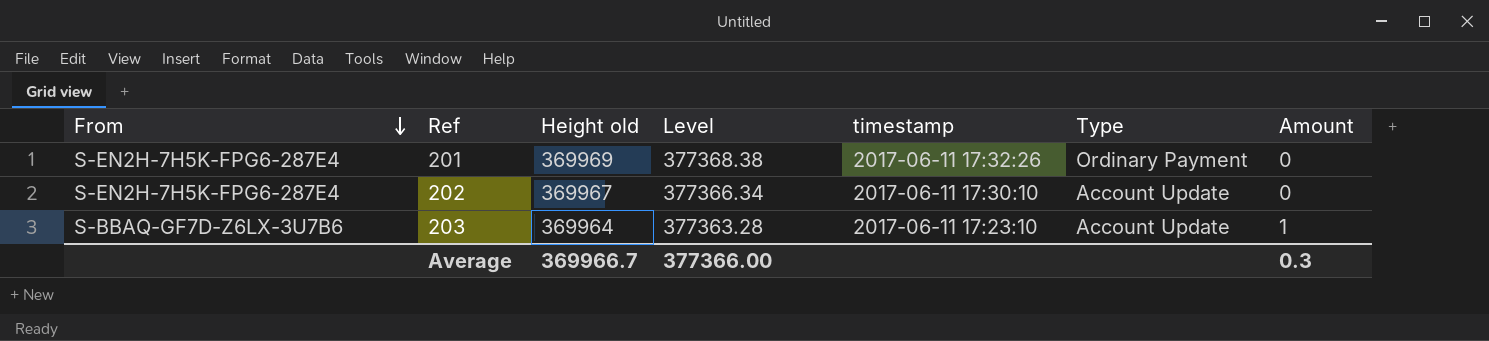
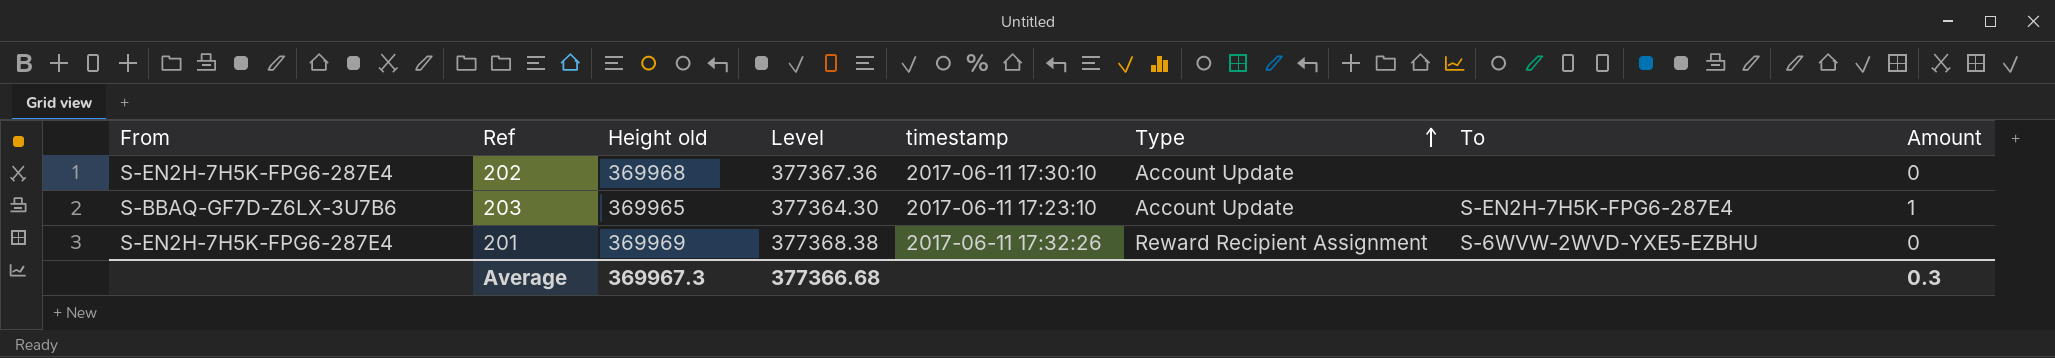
row order: From descending -> Type ascending
column To | position: none -> 7
202 | Height old: 369967 -> 369968
202 | Level: 377366.34 -> 377367.36
203 | Height old: 369964 -> 369965
203 | Level: 377363.28 -> 377364.30
201 | Type: Ordinary Payment -> Reward Recipient Assignment
Average | Height old: 369966.7 -> 369967.3
Average | Level: 377366.00 -> 377366.68

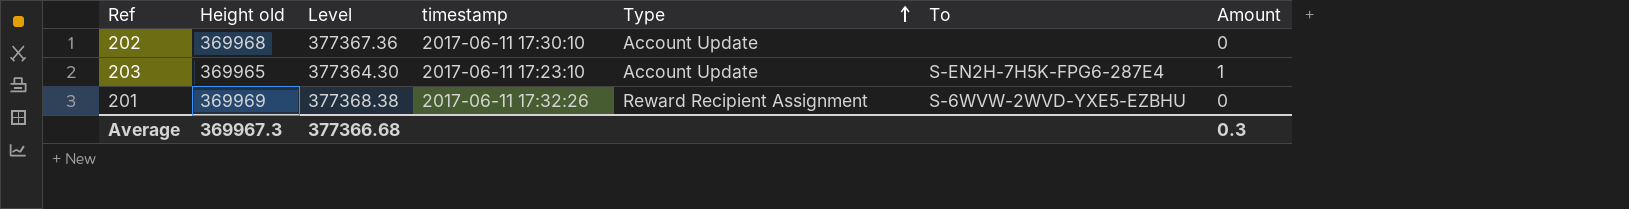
column From | position: 1 -> none

